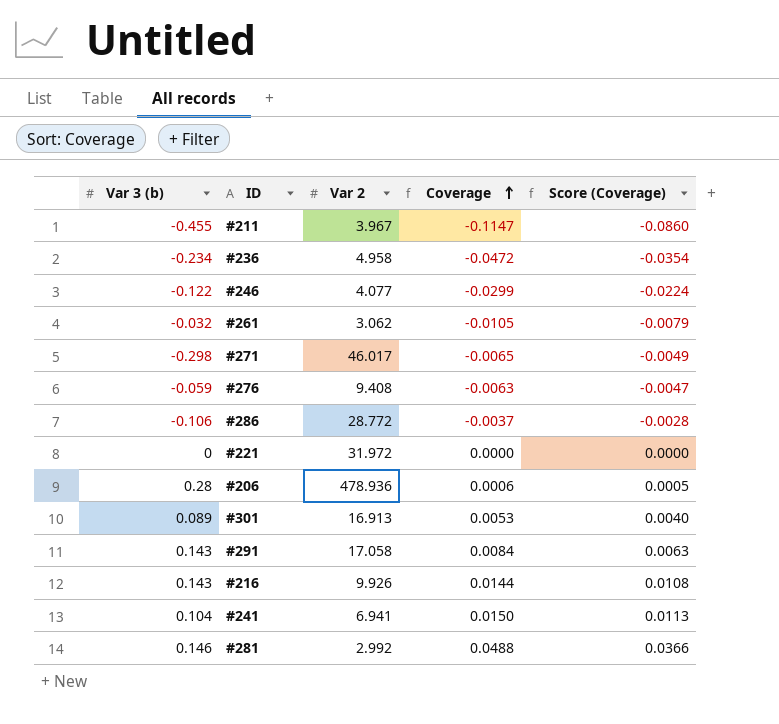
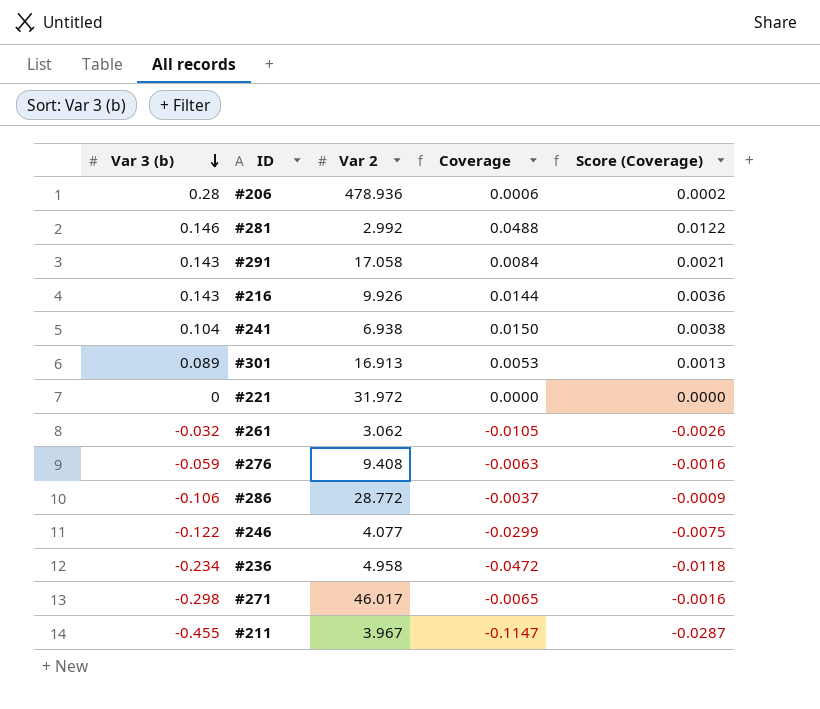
row order: Coverage ascending -> Var 3 (b) descending
column Score (Coverage) | formula: [Coverage] * 0.75 -> [Coverage] * 0.25
#241 | Var 2: 6.941 -> 6.938

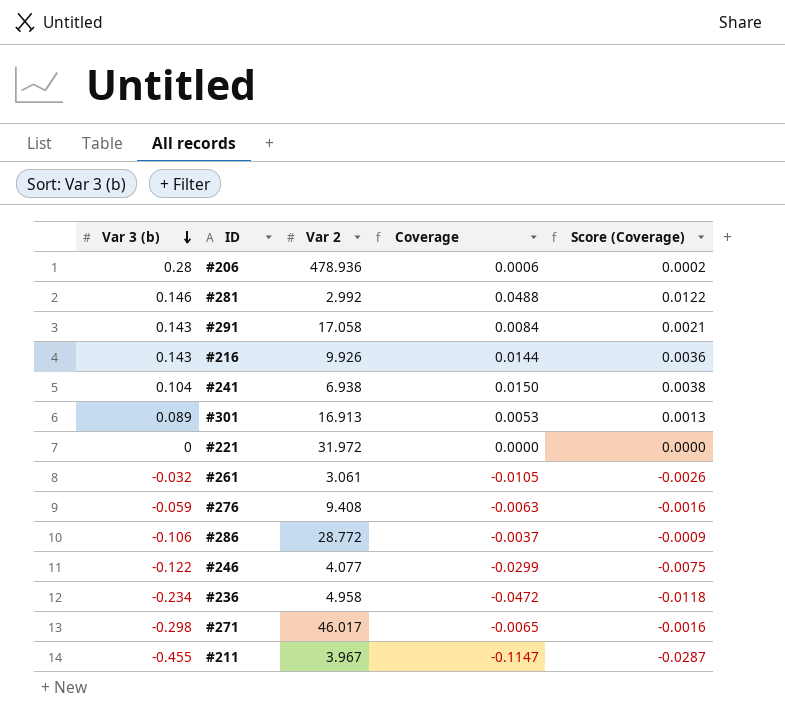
#261 | Var 2: 3.062 -> 3.061

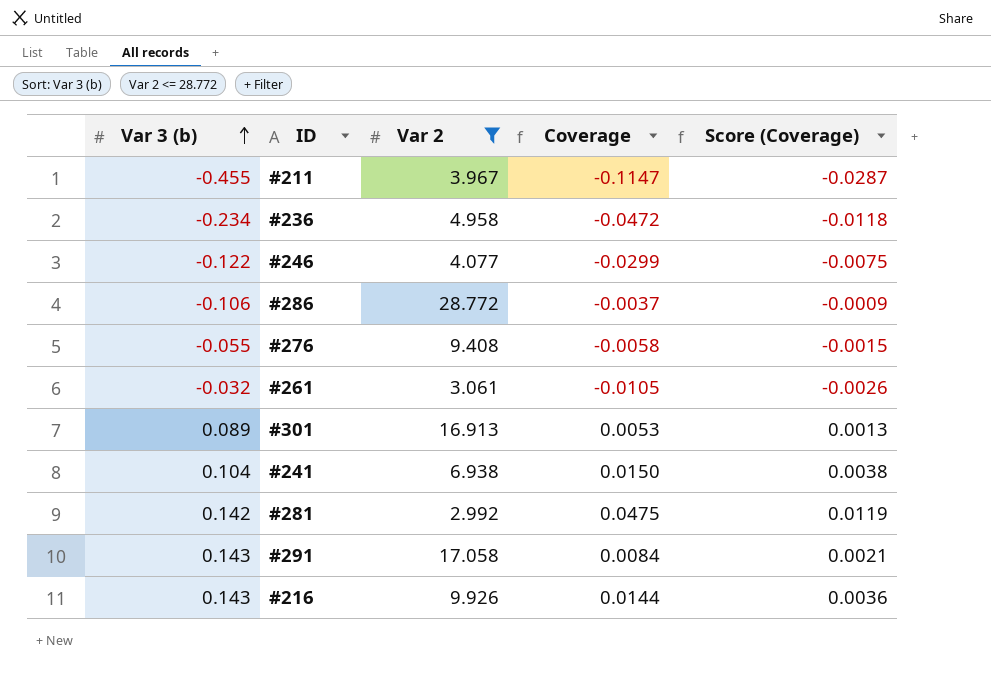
filter: none -> Var 2 <= 28.772
row order: Var 3 (b) descending -> Var 3 (b) ascending
#276 | Var 3 (b): -0.059 -> -0.055
#276 | Coverage: -0.0063 -> -0.0058
#276 | Score (Coverage): -0.0016 -> -0.0015
#281 | Var 3 (b): 0.146 -> 0.142
#281 | Coverage: 0.0488 -> 0.0475
#281 | Score (Coverage): 0.0122 -> 0.0119

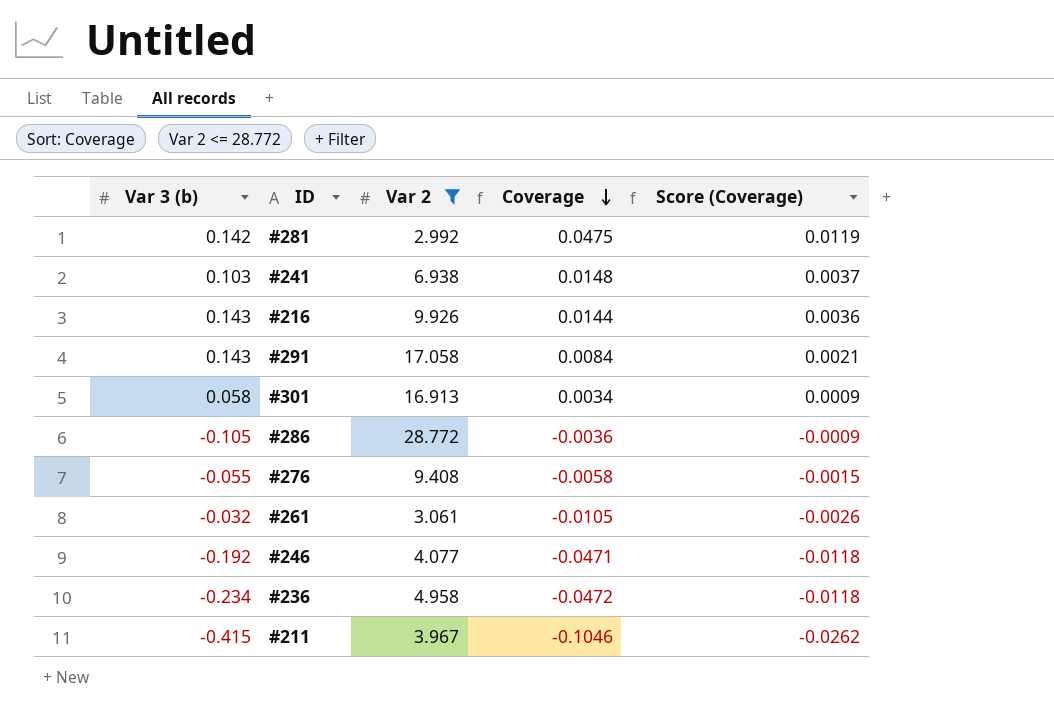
row order: Var 3 (b) ascending -> Coverage descending
#241 | Var 3 (b): 0.104 -> 0.103
#241 | Coverage: 0.0150 -> 0.0148
#241 | Score (Coverage): 0.0038 -> 0.0037
#301 | Var 3 (b): 0.089 -> 0.058
#301 | Coverage: 0.0053 -> 0.0034
#301 | Score (Coverage): 0.0013 -> 0.0009
#286 | Var 3 (b): -0.106 -> -0.105
#286 | Coverage: -0.0037 -> -0.0036
#246 | Var 3 (b): -0.122 -> -0.192
#246 | Coverage: -0.0299 -> -0.0471
#246 | Score (Coverage): -0.0075 -> -0.0118
#211 | Var 3 (b): -0.455 -> -0.415
#211 | Coverage: -0.1147 -> -0.1046
#211 | Score (Coverage): -0.0287 -> -0.0262

